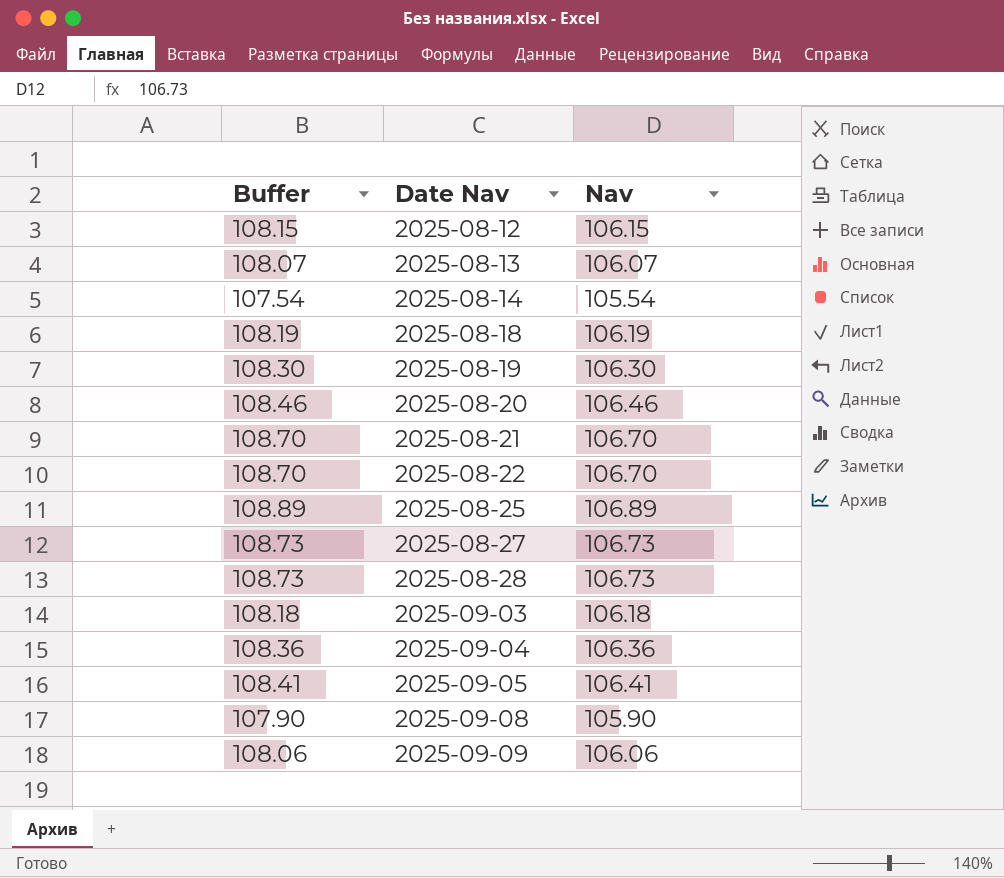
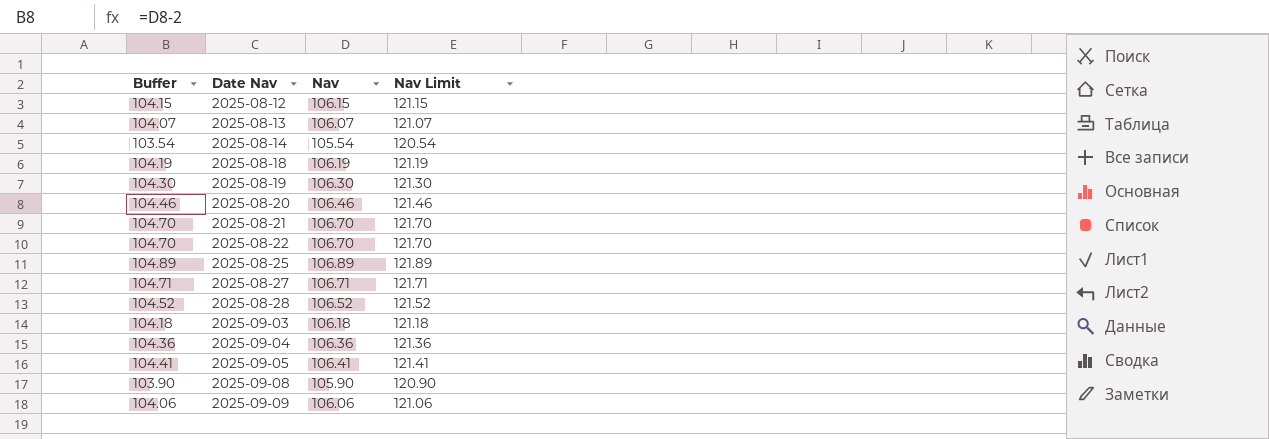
column Buffer | formula: [Nav] + 2 -> [Nav] - 2
column Nav Limit | formula: none -> [Nav] + 15
2025-08-27 | Nav: 106.73 -> 106.71
2025-08-28 | Nav: 106.73 -> 106.52

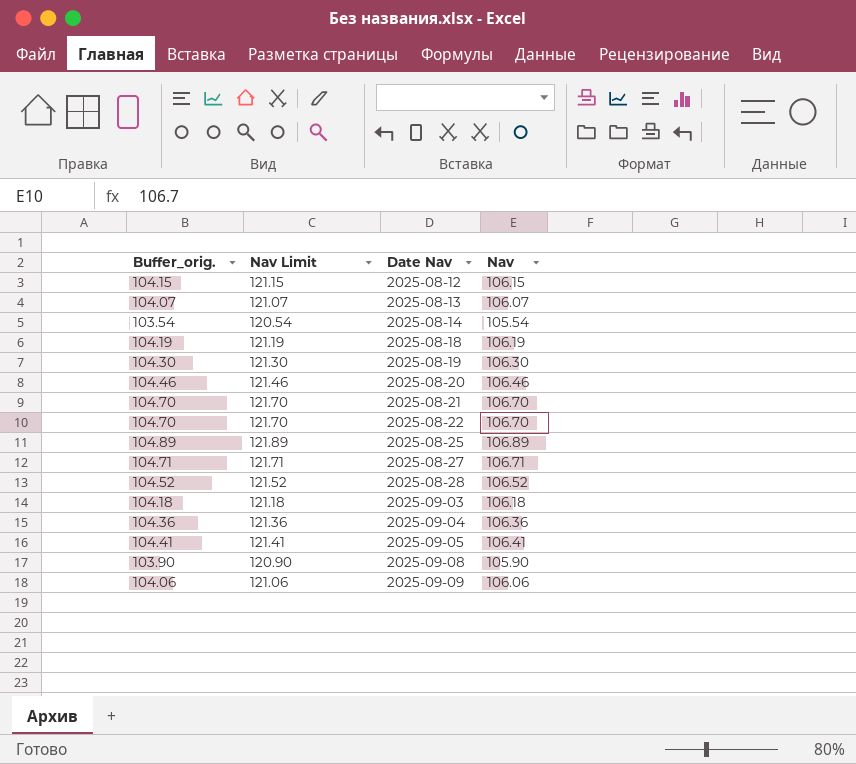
column name: Buffer -> Buffer_orig.
column Nav Limit | position: 4 -> 2

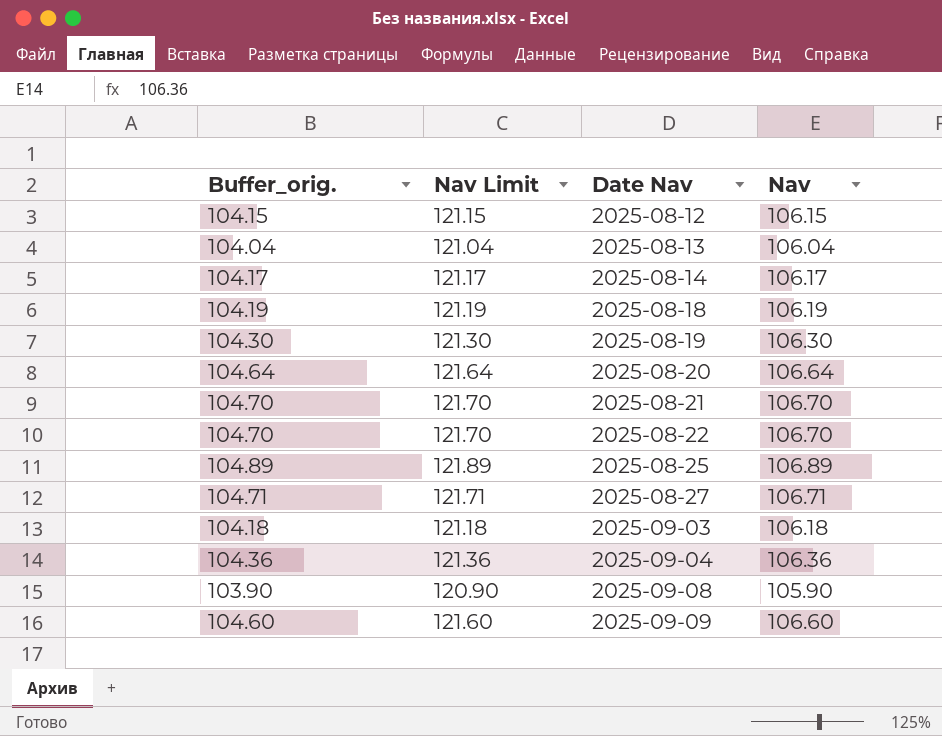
row 2025-08-28: 104.52 | 121.52 | 106.52 -> none
row 2025-09-05: 104.41 | 121.41 | 106.41 -> none
2025-08-13 | Buffer_orig.: 104.07 -> 104.04
2025-08-13 | Nav Limit: 121.07 -> 121.04
2025-08-13 | Nav: 106.07 -> 106.04
2025-08-14 | Buffer_orig.: 103.54 -> 104.17
2025-08-14 | Nav Limit: 120.54 -> 121.17
2025-08-14 | Nav: 105.54 -> 106.17
2025-08-20 | Buffer_orig.: 104.46 -> 104.64
2025-08-20 | Nav Limit: 121.46 -> 121.64
2025-08-20 | Nav: 106.46 -> 106.64
2025-09-09 | Buffer_orig.: 104.06 -> 104.60
2025-09-09 | Nav Limit: 121.06 -> 121.60
2025-09-09 | Nav: 106.06 -> 106.60

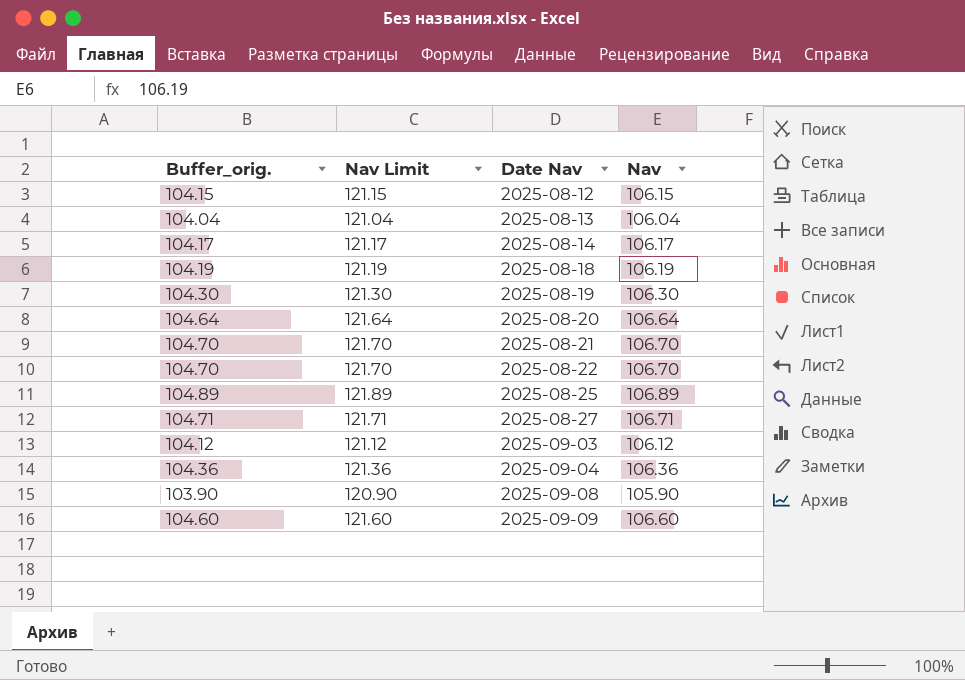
2025-09-03 | Buffer_orig.: 104.18 -> 104.12
2025-09-03 | Nav Limit: 121.18 -> 121.12
2025-09-03 | Nav: 106.18 -> 106.12

